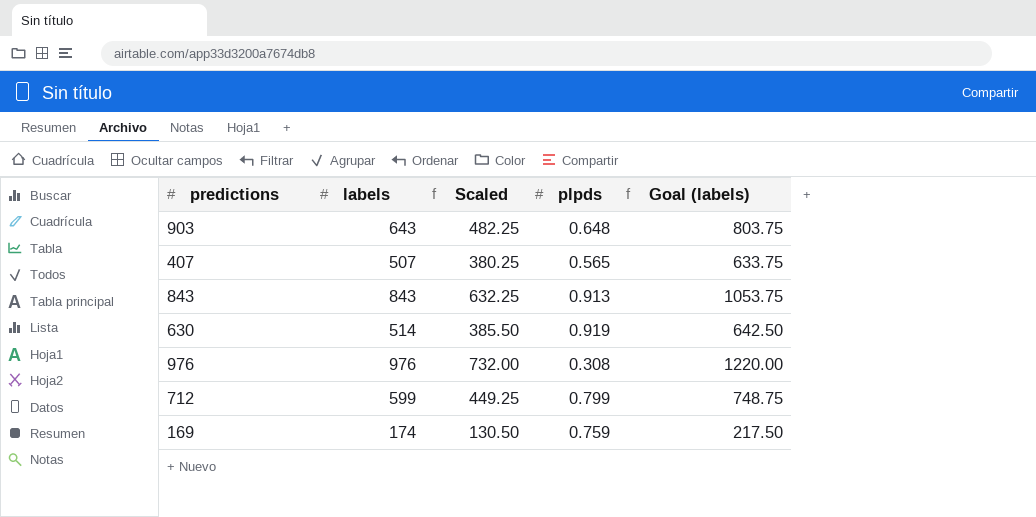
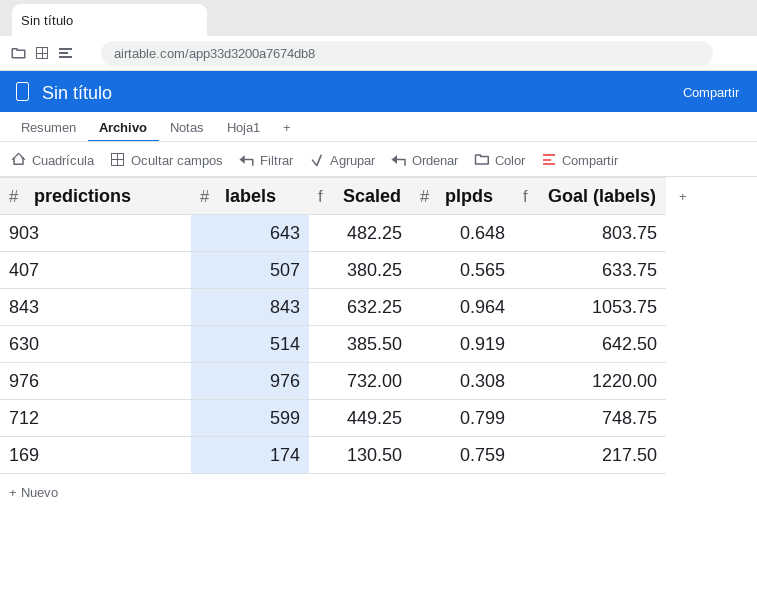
843 | plpds: 0.913 -> 0.964

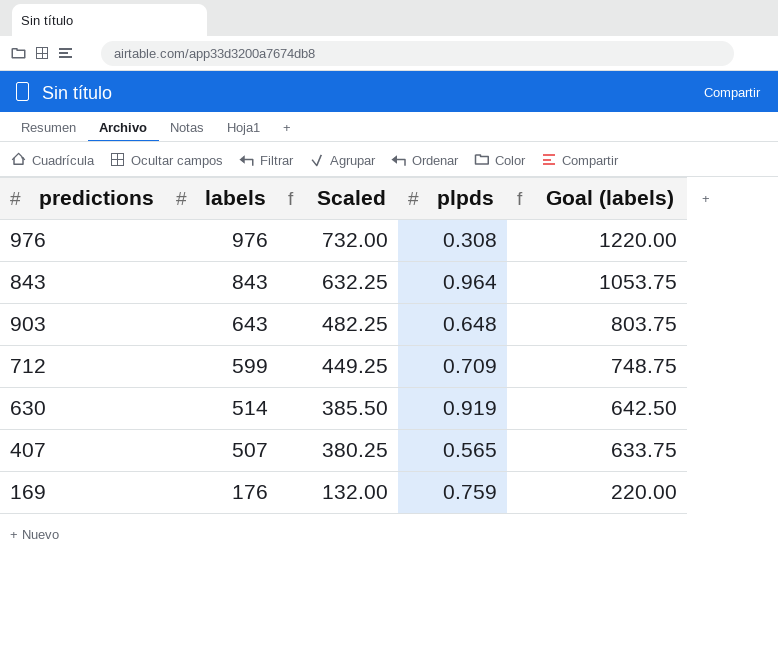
row order: none -> labels descending
712 | plpds: 0.799 -> 0.709
169 | labels: 174 -> 176
169 | Scaled: 130.50 -> 132.00
169 | Goal (labels): 217.50 -> 220.00

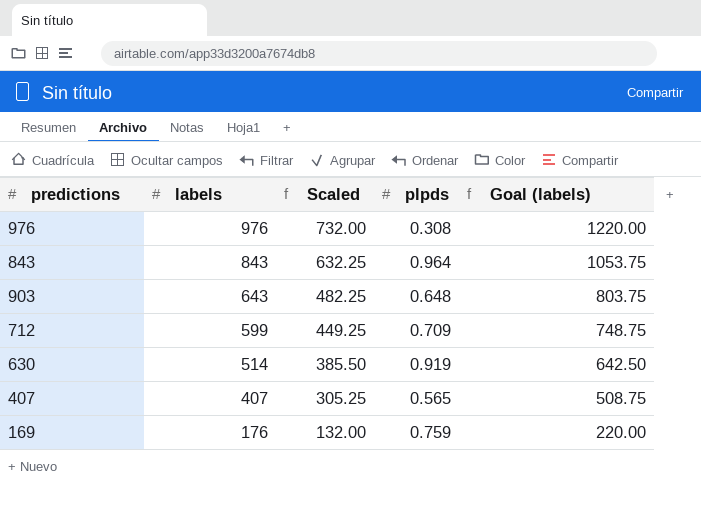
407 | labels: 507 -> 407
407 | Scaled: 380.25 -> 305.25
407 | Goal (labels): 633.75 -> 508.75

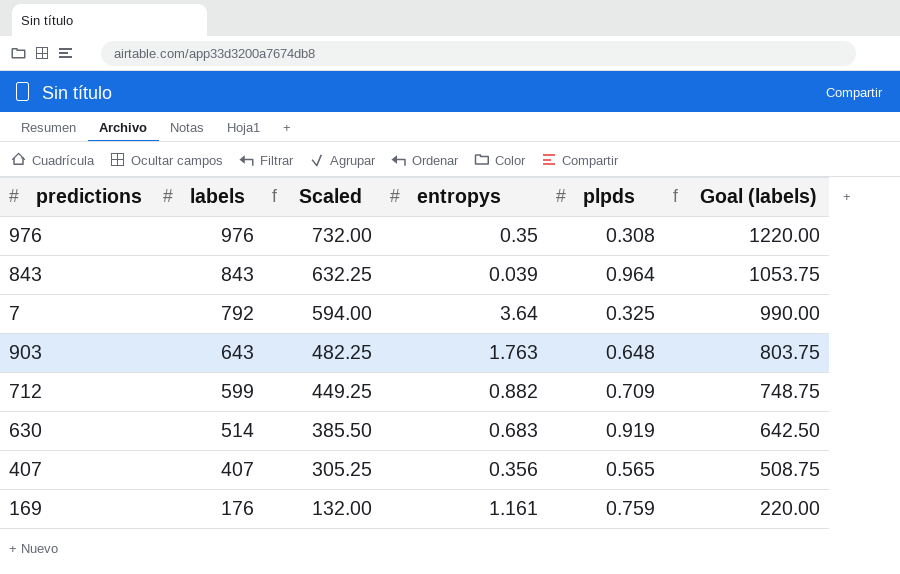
column entropys | position: none -> 4
row 7: none -> 792 | 594.00 | 3.64 | 0.325 | 990.00

